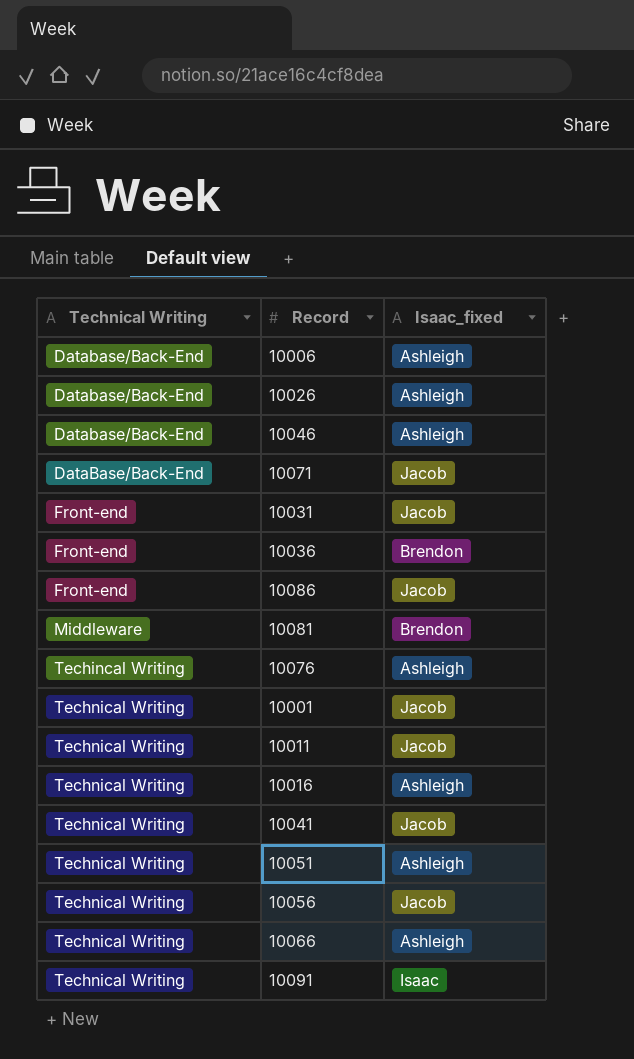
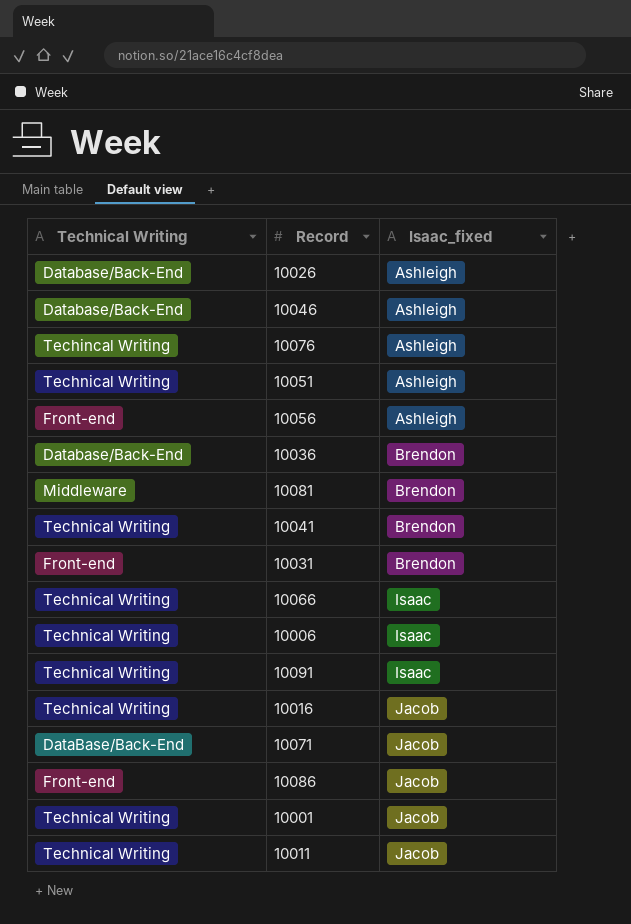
row order: Technical Writing ascending -> Isaac_fixed ascending
10056 | Technical Writing: Technical Writing -> Front-end
10056 | Isaac_fixed: Jacob -> Ashleigh
10036 | Technical Writing: Front-end -> Database/Back-End
10041 | Isaac_fixed: Jacob -> Brendon
10031 | Isaac_fixed: Jacob -> Brendon
10066 | Isaac_fixed: Ashleigh -> Isaac
10006 | Technical Writing: Database/Back-End -> Technical Writing
10006 | Isaac_fixed: Ashleigh -> Isaac
10016 | Isaac_fixed: Ashleigh -> Jacob

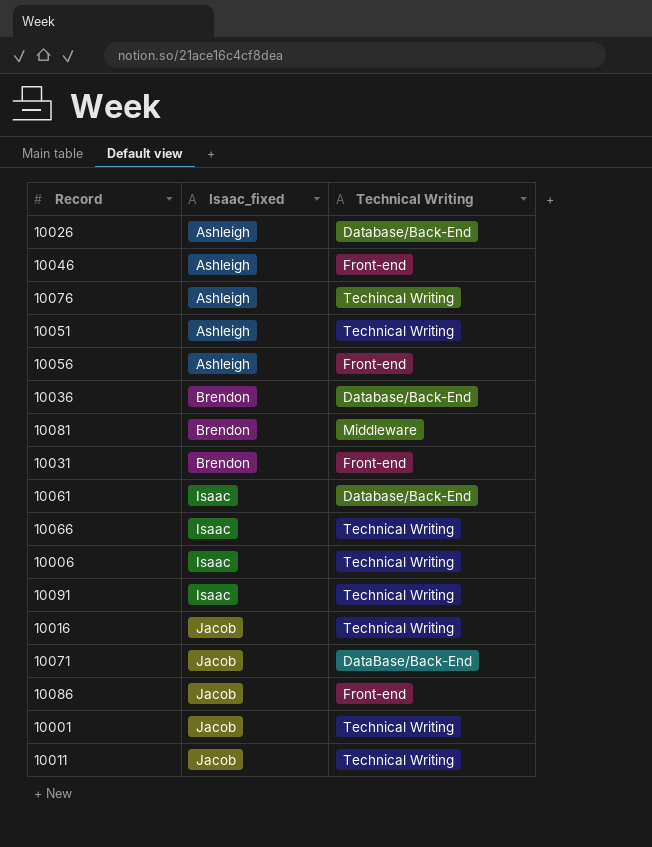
column Technical Writing | position: 1 -> 3
row 10041: Technical Writing | Brendon -> none
10046 | Technical Writing: Database/Back-End -> Front-end
row 10061: none -> Isaac | Database/Back-End

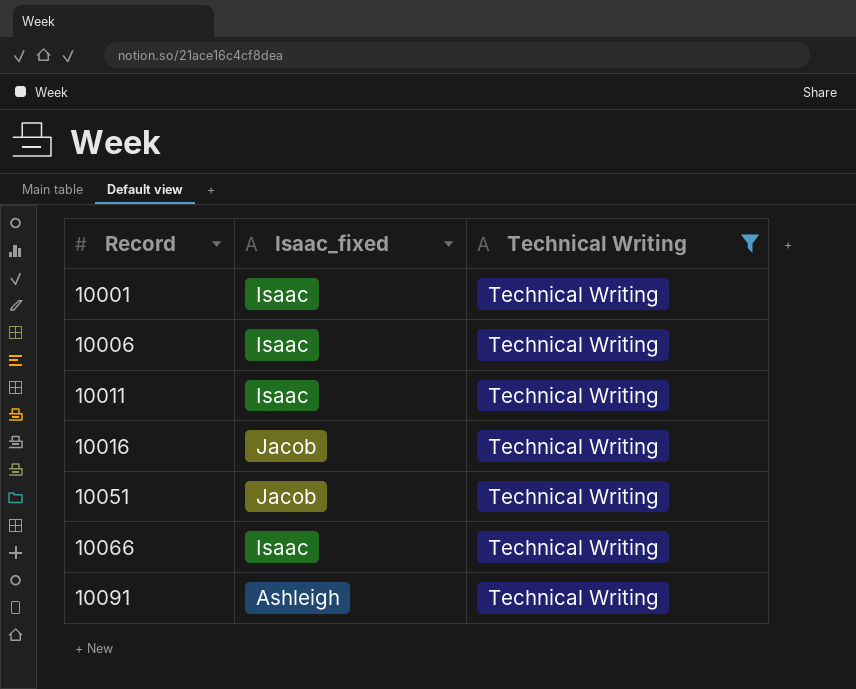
filter: none -> Technical Writing = Technical Writing
row order: Isaac_fixed ascending -> Record ascending
10001 | Isaac_fixed: Jacob -> Isaac
10011 | Isaac_fixed: Jacob -> Isaac
10051 | Isaac_fixed: Ashleigh -> Jacob
10091 | Isaac_fixed: Isaac -> Ashleigh

